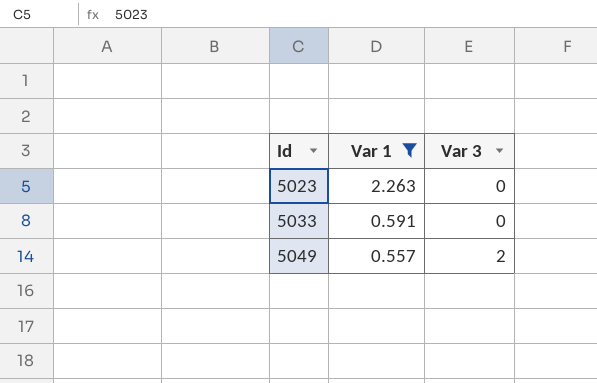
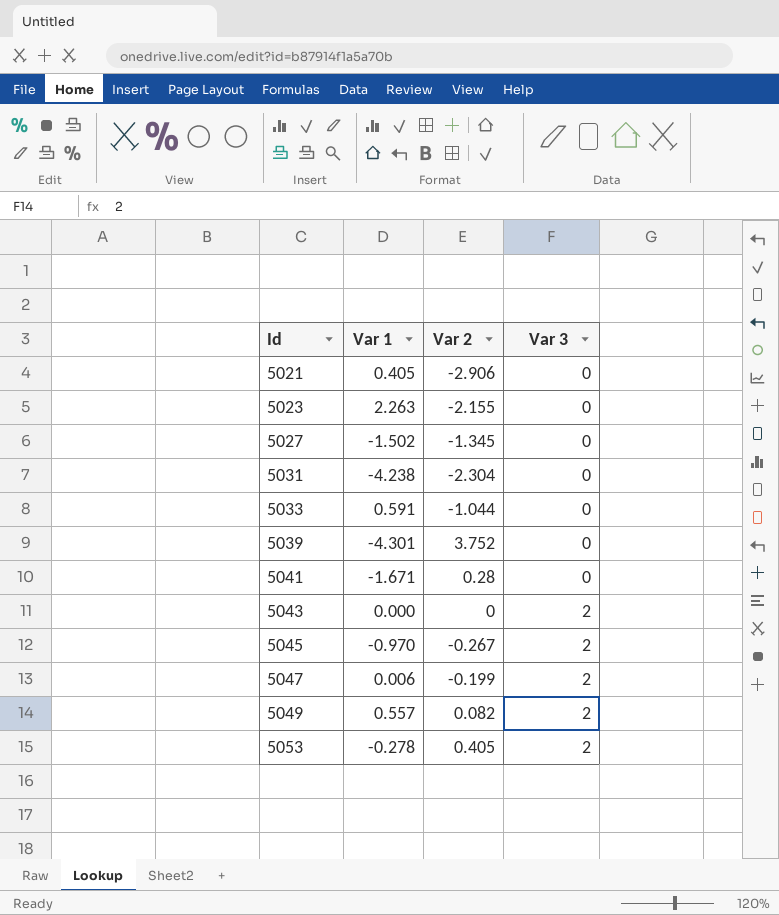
filter: Var 1 >= 0.557 -> none
column Var 2 | position: none -> 3

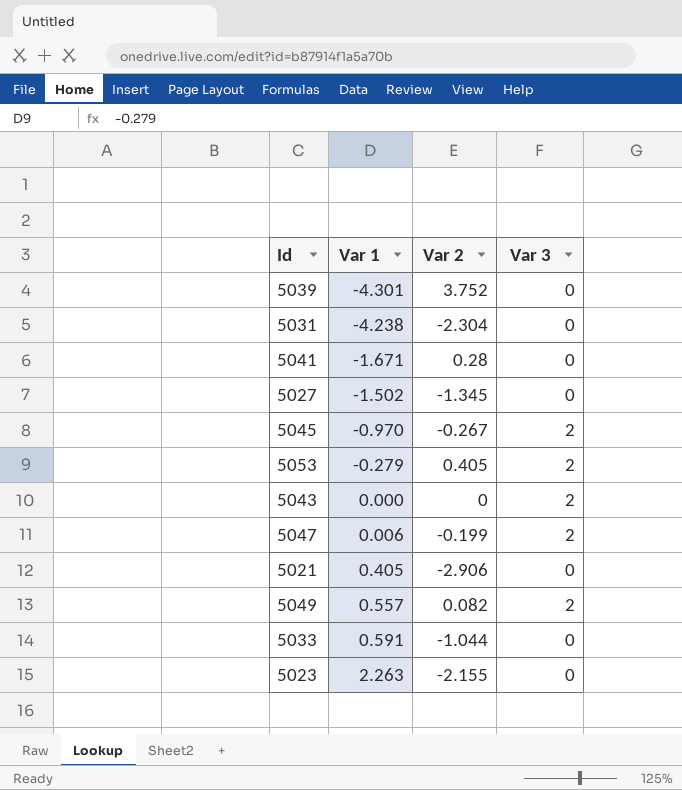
row order: Id ascending -> Var 1 ascending
5053 | Var 1: -0.278 -> -0.279

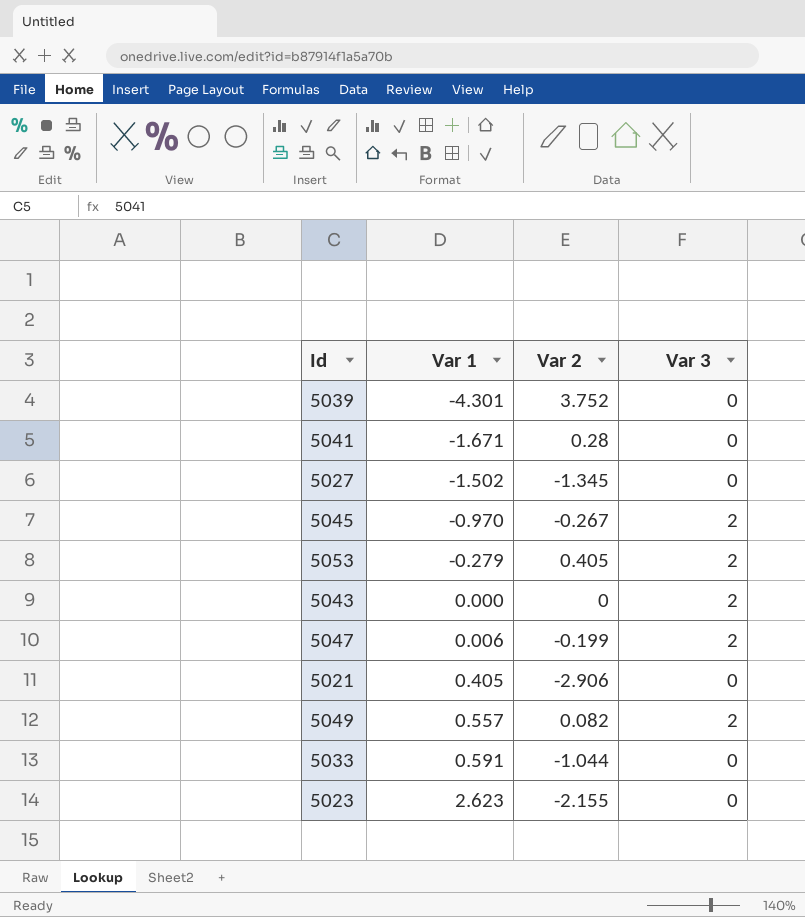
row 5031: -4.238 | -2.304 | 0 -> none
5023 | Var 1: 2.263 -> 2.623

